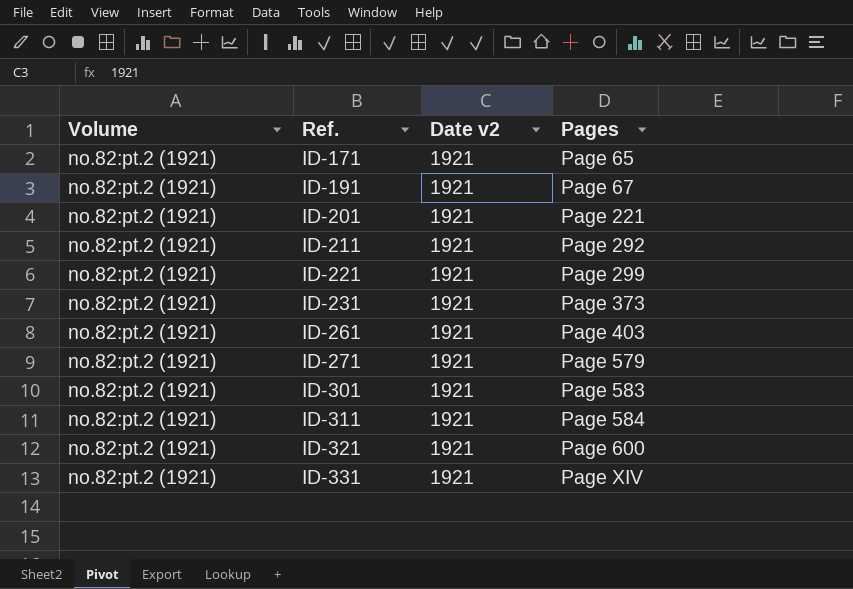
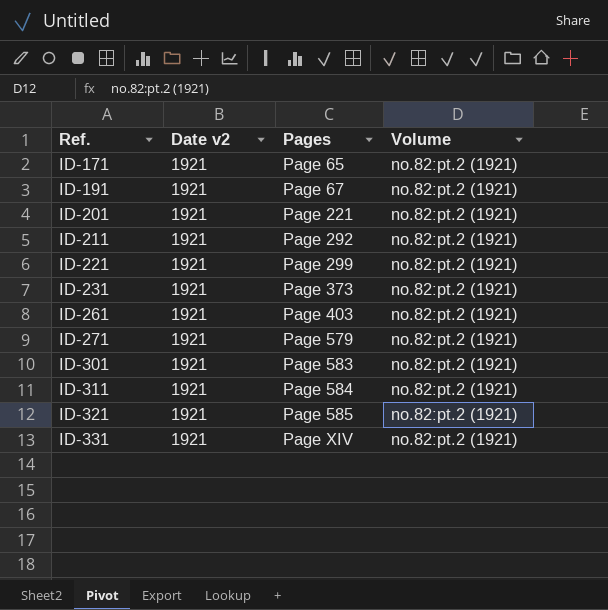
column Volume | position: 1 -> 4
ID-321 | Pages: Page 600 -> Page 585

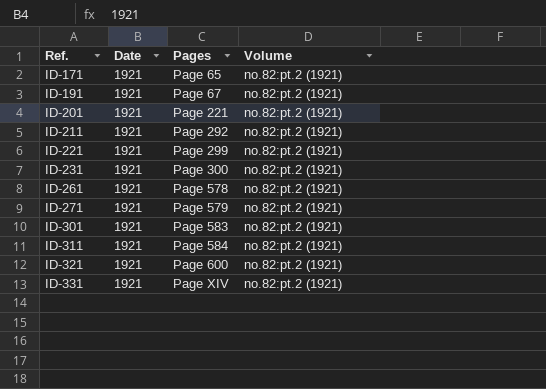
column name: Date v2 -> Date
ID-231 | Pages: Page 373 -> Page 300
ID-261 | Pages: Page 403 -> Page 578
ID-321 | Pages: Page 585 -> Page 600

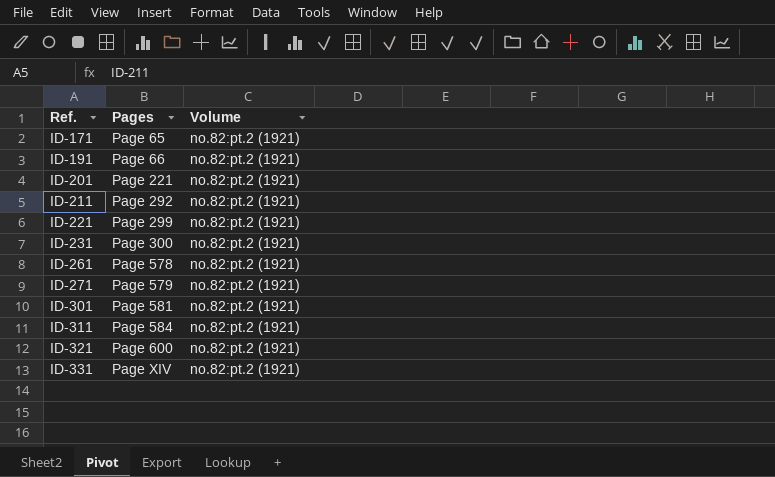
column Date | position: 2 -> none
ID-191 | Pages: Page 67 -> Page 66
ID-301 | Pages: Page 583 -> Page 581

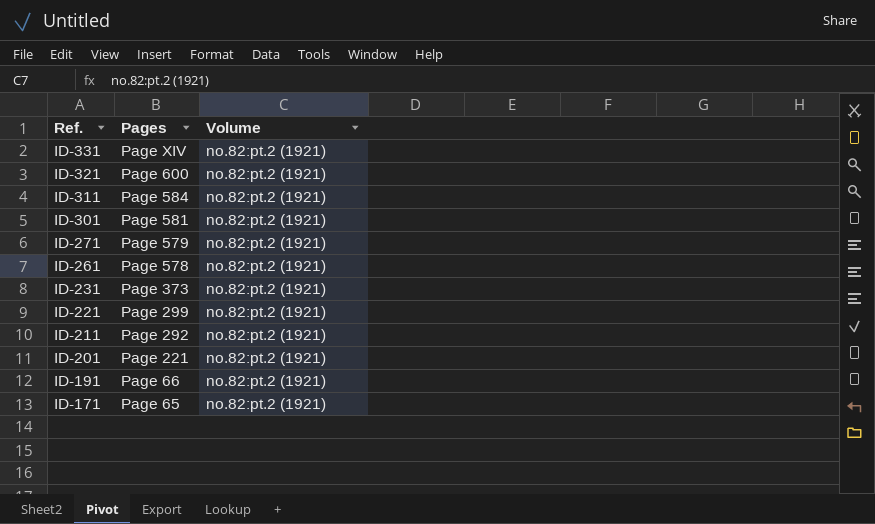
row order: Ref. ascending -> Ref. descending
ID-231 | Pages: Page 300 -> Page 373

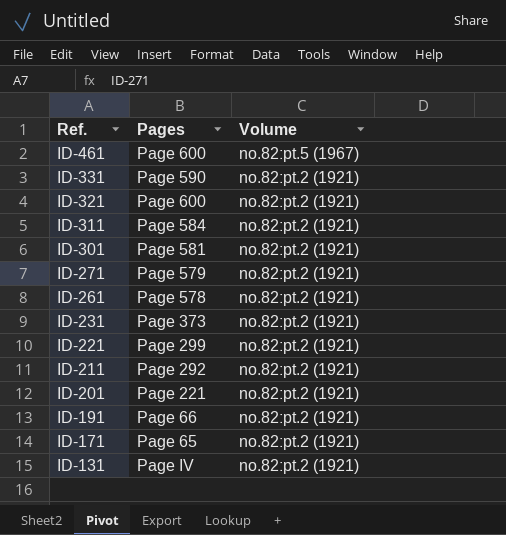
row ID-461: none -> Page 600 | no.82:pt.5 (1967)
ID-331 | Pages: Page XIV -> Page 590
row ID-131: none -> Page IV | no.82:pt.2 (1921)

